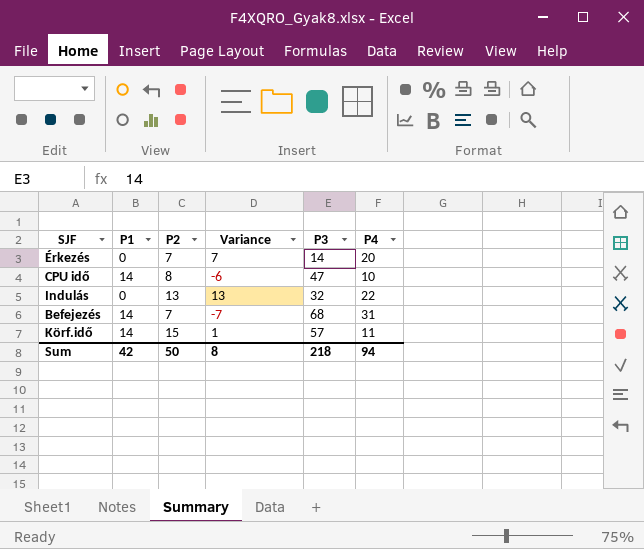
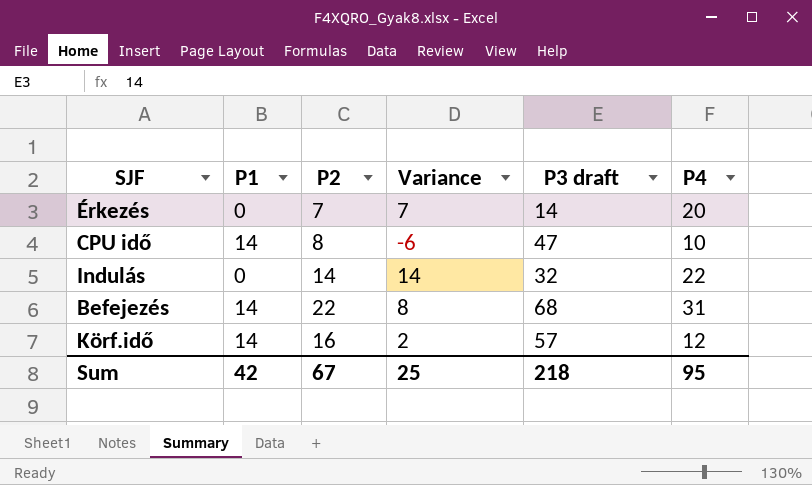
column name: P3 -> P3 draft
Indulás | P2: 13 -> 14
Indulás | Variance: 13 -> 14
Befejezés | P2: 7 -> 22
Befejezés | Variance: -7 -> 8
Körf.idő | P2: 15 -> 16
Körf.idő | Variance: 1 -> 2
Körf.idő | P4: 11 -> 12
Sum | P2: 50 -> 67
Sum | Variance: 8 -> 25
Sum | P4: 94 -> 95

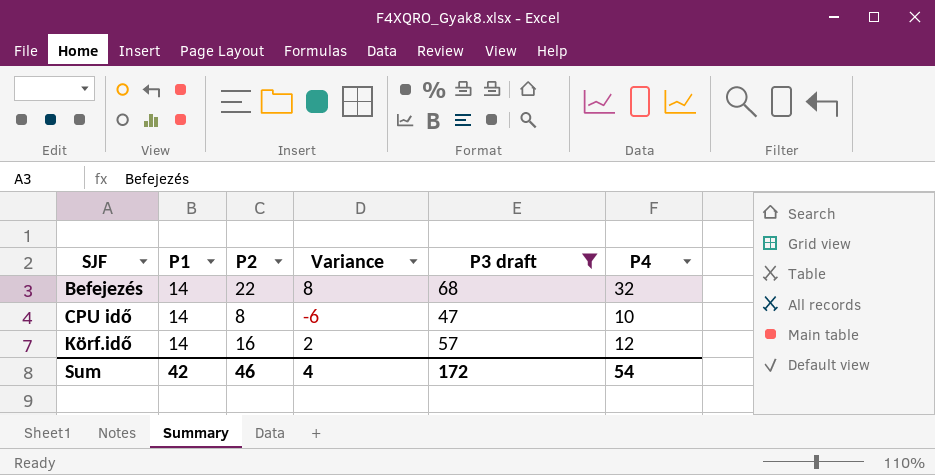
filter: none -> P3 draft >= 47
row order: none -> SJF ascending
Befejezés | P4: 31 -> 32
Sum | P2: 67 -> 46
Sum | Variance: 25 -> 4
Sum | P3 draft: 218 -> 172
Sum | P4: 95 -> 54

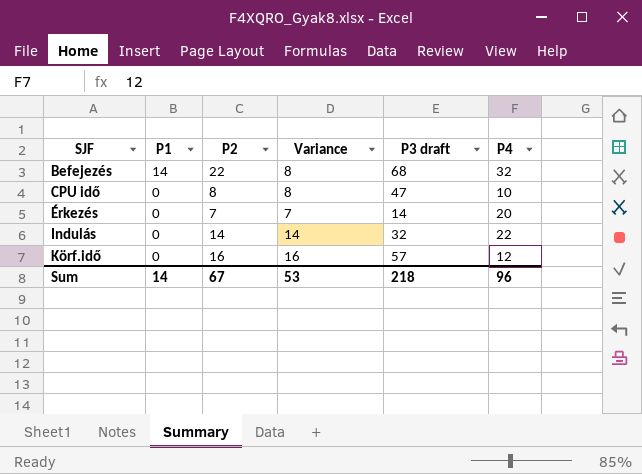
filter: P3 draft >= 47 -> none
CPU idő | P1: 14 -> 0
CPU idő | Variance: -6 -> 8
Körf.idő | P1: 14 -> 0
Körf.idő | Variance: 2 -> 16
Sum | P1: 42 -> 14
Sum | P2: 46 -> 67
Sum | Variance: 4 -> 53
Sum | P3 draft: 172 -> 218
Sum | P4: 54 -> 96

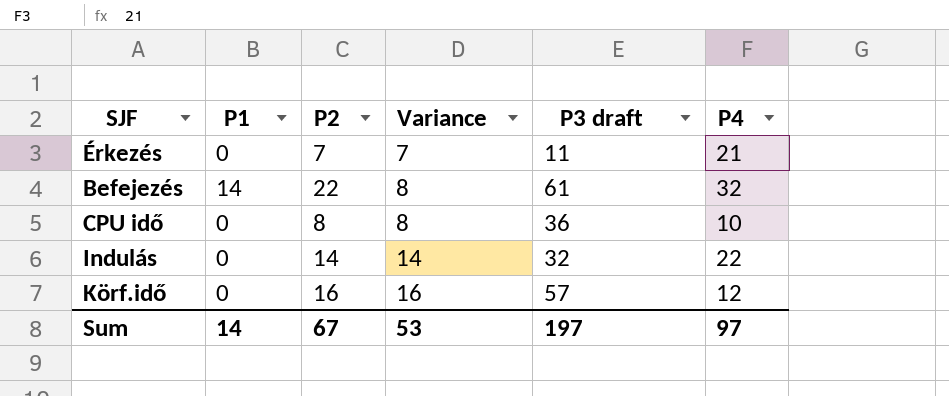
row order: SJF ascending -> Variance ascending
Érkezés | P3 draft: 14 -> 11
Érkezés | P4: 20 -> 21
Befejezés | P3 draft: 68 -> 61
CPU idő | P3 draft: 47 -> 36
Sum | P3 draft: 218 -> 197
Sum | P4: 96 -> 97

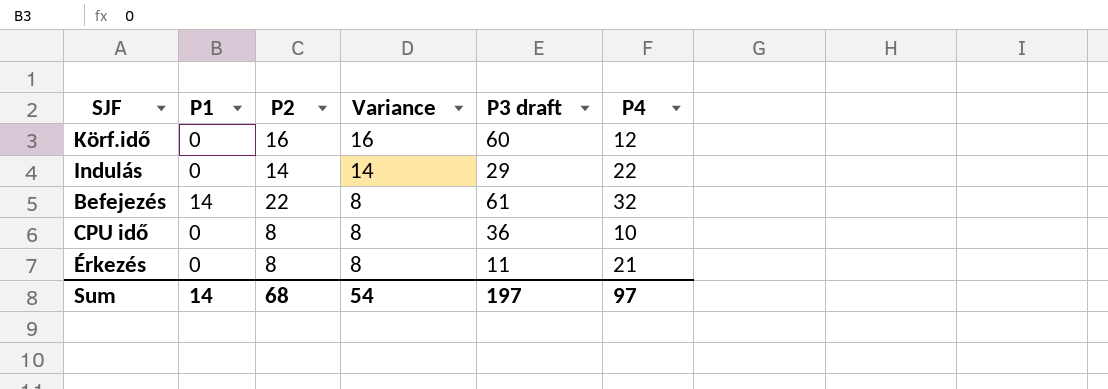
row order: Variance ascending -> Variance descending
Körf.idő | P3 draft: 57 -> 60
Indulás | P3 draft: 32 -> 29
Érkezés | P2: 7 -> 8
Érkezés | Variance: 7 -> 8
Sum | P2: 67 -> 68
Sum | Variance: 53 -> 54

